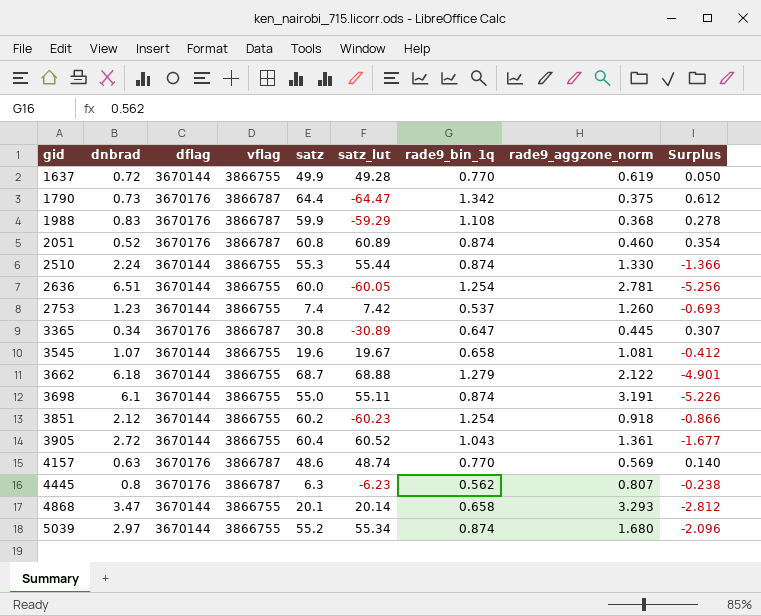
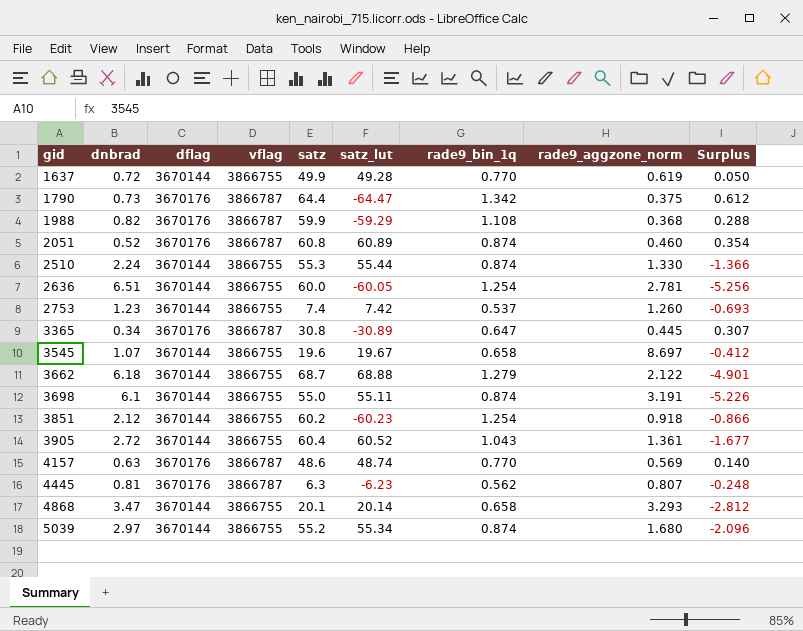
1988 | dnbrad: 0.83 -> 0.82
1988 | Surplus: 0.278 -> 0.288
3545 | rade9_aggzone_norm: 1.081 -> 8.697
4445 | dnbrad: 0.8 -> 0.81
4445 | Surplus: -0.238 -> -0.248

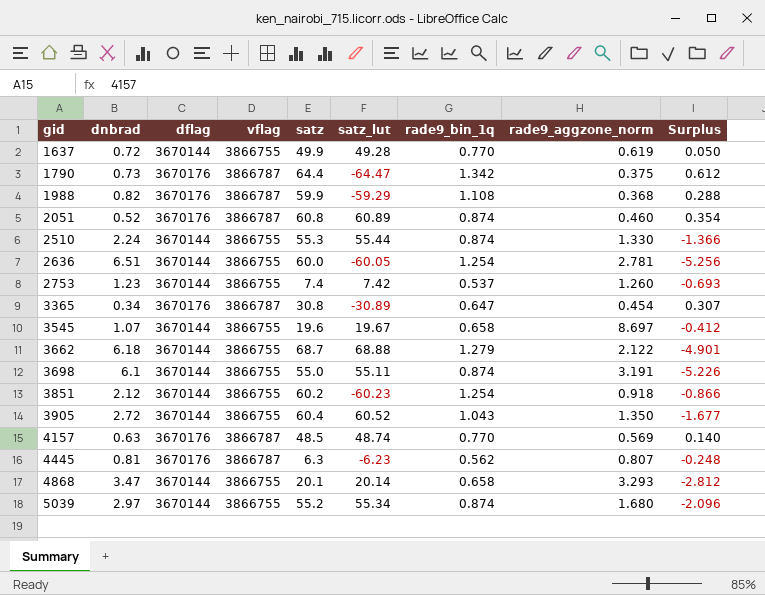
3365 | rade9_aggzone_norm: 0.445 -> 0.454
3905 | rade9_aggzone_norm: 1.361 -> 1.350
4157 | satz: 48.6 -> 48.5

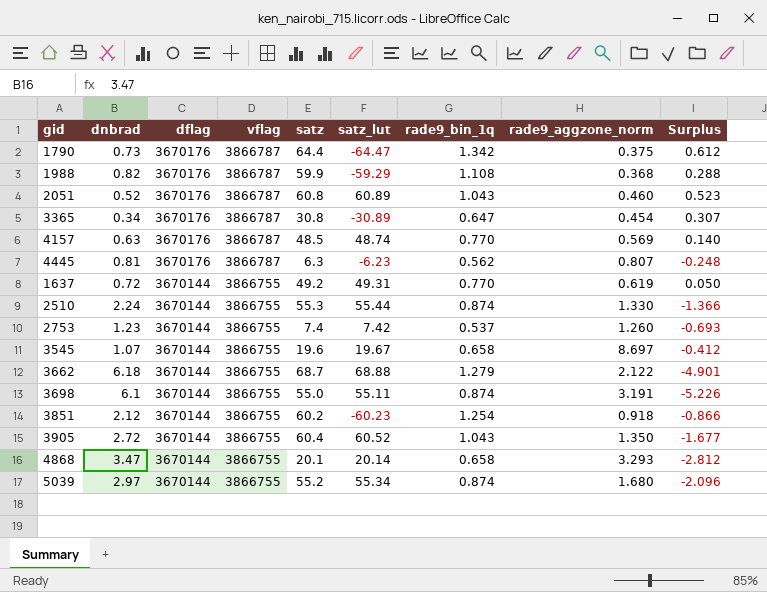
row order: gid ascending -> dflag descending
row 2636: 6.51 | 3670144 | 3866755 | 60.0 | -60.05 | 1.254 | 2.781 | -5.256 -> none
2051 | rade9_bin_1q: 0.874 -> 1.043
2051 | Surplus: 0.354 -> 0.523
1637 | satz: 49.9 -> 49.2
1637 | satz_lut: 49.28 -> 49.31

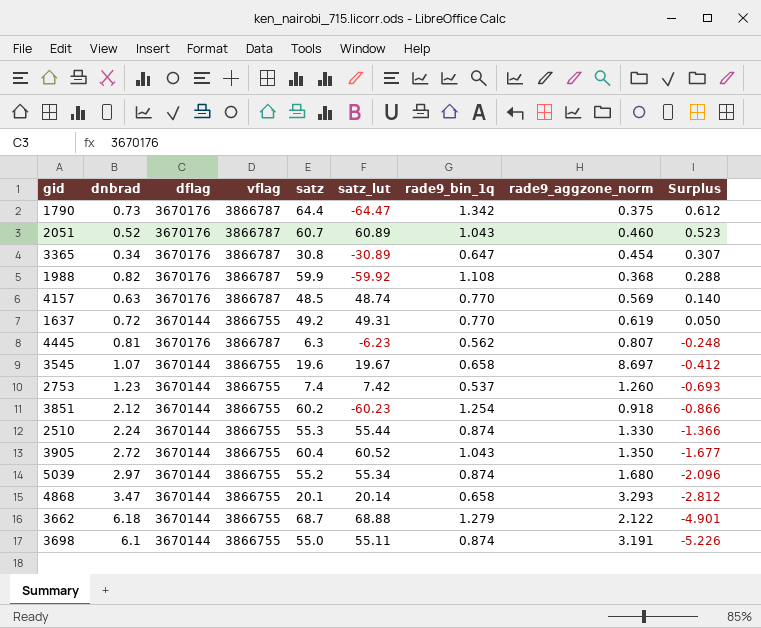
row order: dflag descending -> Surplus descending
2051 | satz: 60.8 -> 60.7
1988 | satz_lut: -59.29 -> -59.92

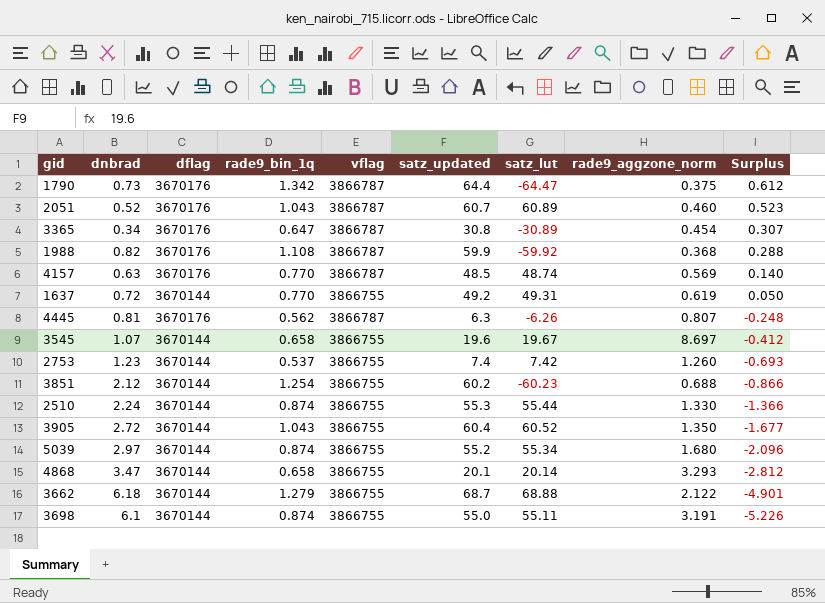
column rade9_bin_1q | position: 7 -> 4
column name: satz -> satz_updated
4445 | satz_lut: -6.23 -> -6.26
3851 | rade9_aggzone_norm: 0.918 -> 0.688

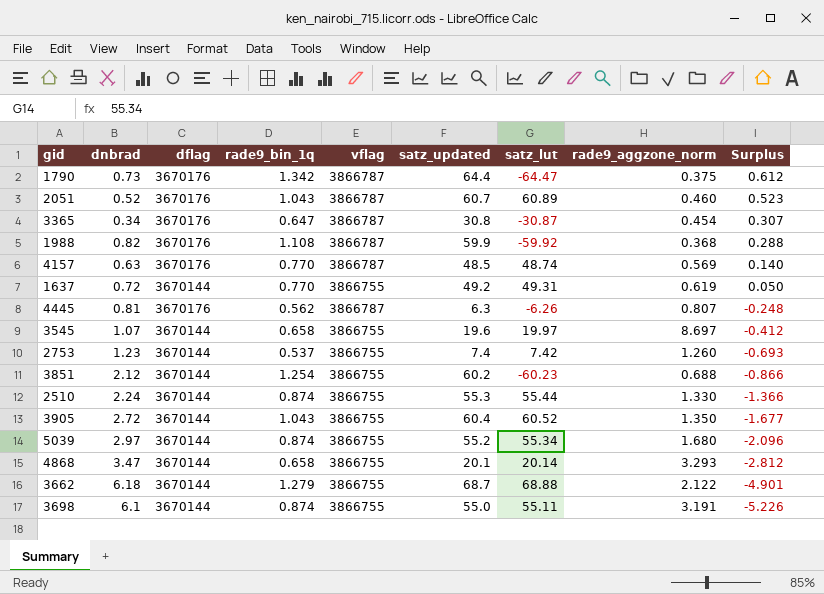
3365 | satz_lut: -30.89 -> -30.87
3545 | satz_lut: 19.67 -> 19.97

